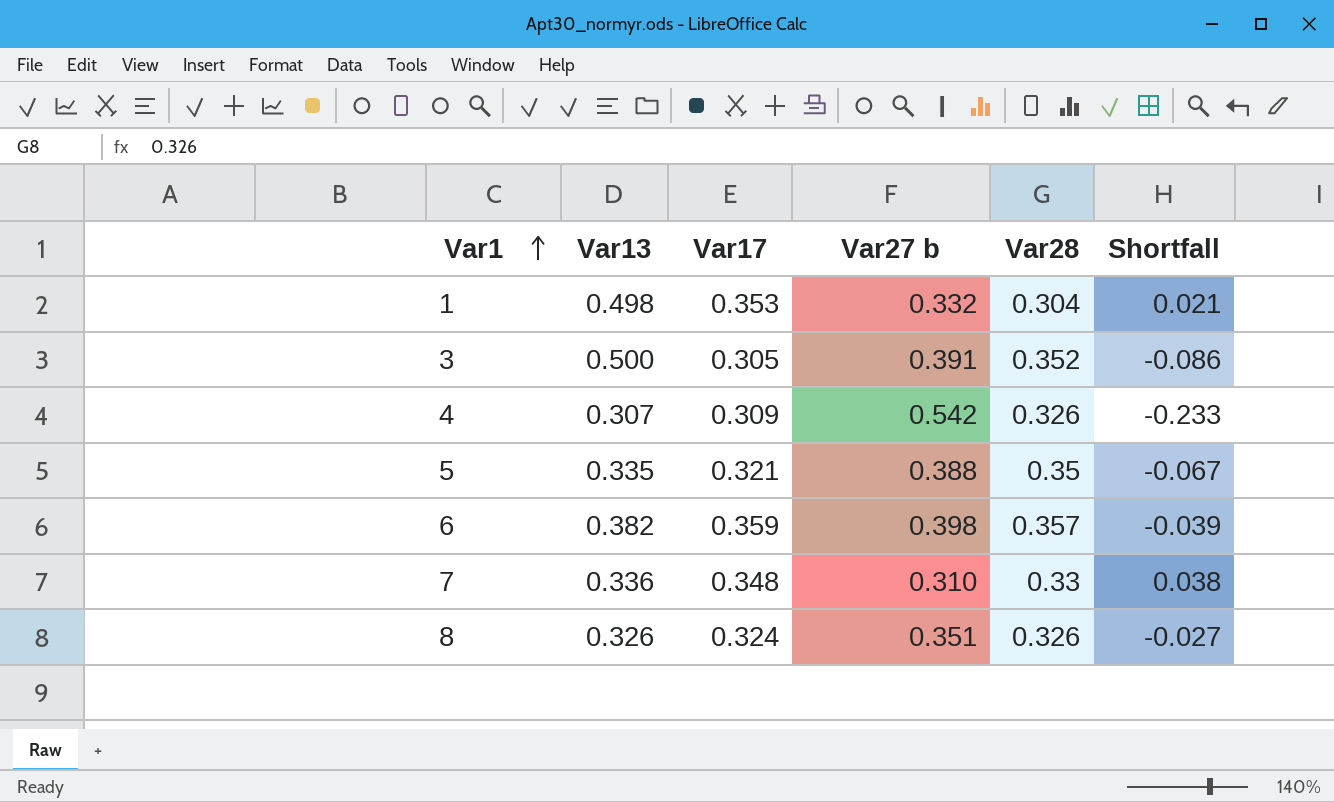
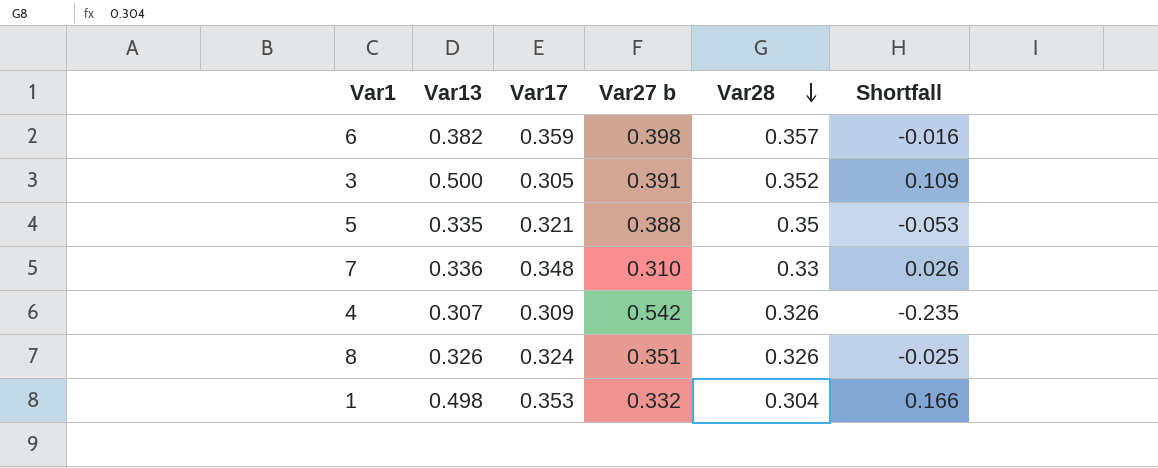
row order: Var1 ascending -> Var28 descending
column Shortfall | formula: [Var17] - [Var27 b] -> [Var13] - [Var27 b]

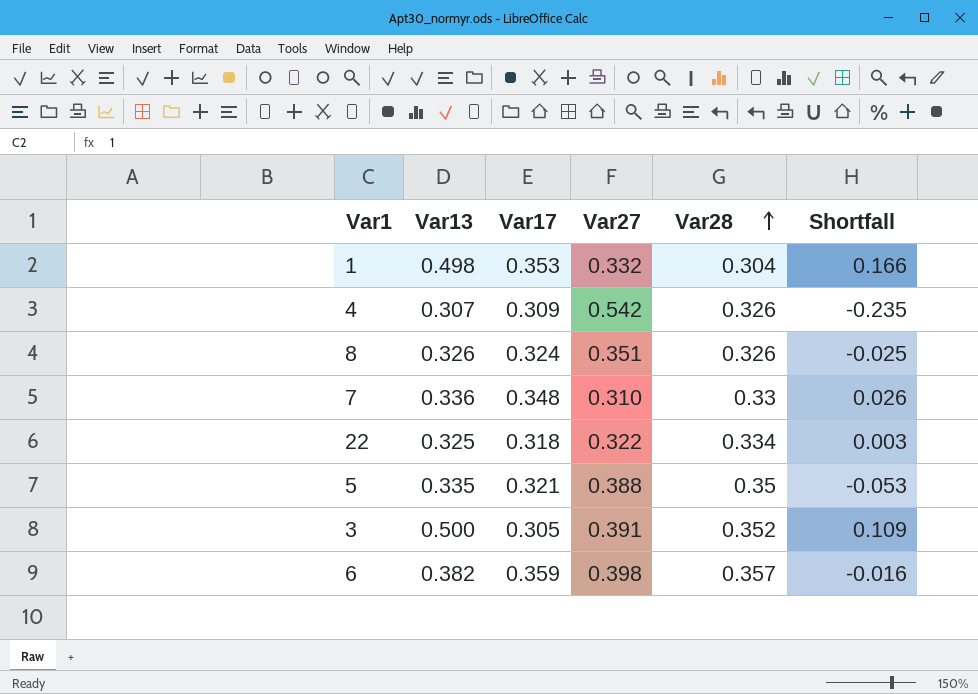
row order: Var28 descending -> Var28 ascending
column name: Var27 b -> Var27
row 22: none -> 0.325 | 0.318 | 0.322 | 0.334 | 0.003

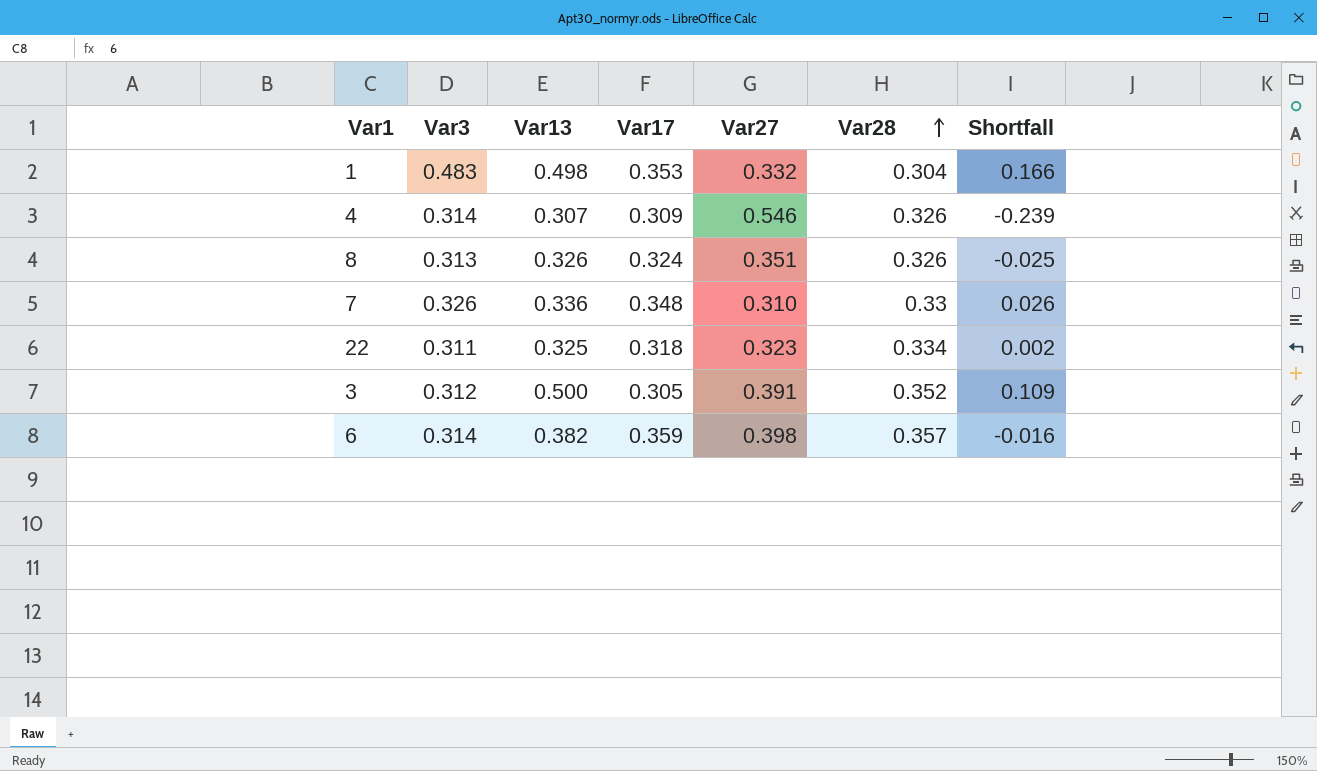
column Var3 | position: none -> 2
row 5: 0.335 | 0.321 | 0.388 | 0.35 | -0.053 -> none
4 | Var27: 0.542 -> 0.546
4 | Shortfall: -0.235 -> -0.239
22 | Var27: 0.322 -> 0.323
22 | Shortfall: 0.003 -> 0.002

